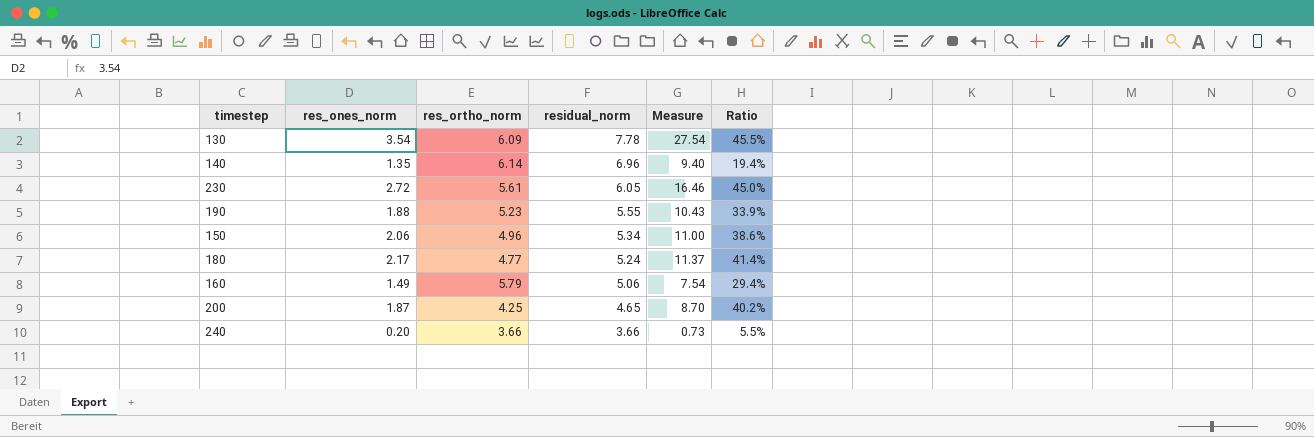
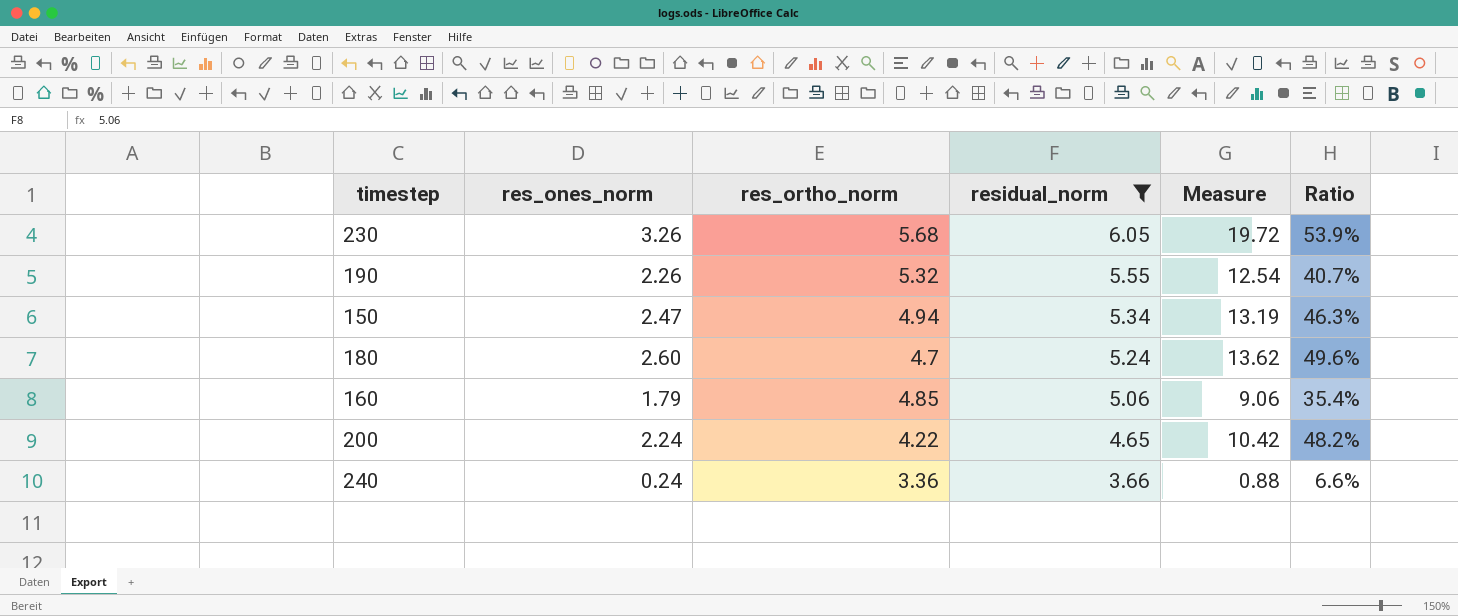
filter: none -> residual_norm <= 6.05
230 | res_ones_norm: 2.72 -> 3.26
230 | res_ortho_norm: 5.61 -> 5.68
230 | Measure: 16.46 -> 19.72
230 | Ratio: 45.0% -> 53.9%
190 | res_ones_norm: 1.88 -> 2.26
190 | res_ortho_norm: 5.23 -> 5.32
190 | Measure: 10.43 -> 12.54
190 | Ratio: 33.9% -> 40.7%
150 | res_ones_norm: 2.06 -> 2.47
150 | res_ortho_norm: 4.96 -> 4.94
150 | Measure: 11.00 -> 13.19
150 | Ratio: 38.6% -> 46.3%
180 | res_ones_norm: 2.17 -> 2.60
180 | res_ortho_norm: 4.77 -> 4.7
180 | Measure: 11.37 -> 13.62
180 | Ratio: 41.4% -> 49.6%
160 | res_ones_norm: 1.49 -> 1.79
160 | res_ortho_norm: 5.79 -> 4.85
160 | Measure: 7.54 -> 9.06
160 | Ratio: 29.4% -> 35.4%
200 | res_ones_norm: 1.87 -> 2.24
200 | res_ortho_norm: 4.25 -> 4.22
200 | Measure: 8.70 -> 10.42
200 | Ratio: 40.2% -> 48.2%
240 | res_ones_norm: 0.20 -> 0.24
240 | res_ortho_norm: 3.66 -> 3.36
240 | Measure: 0.73 -> 0.88
240 | Ratio: 5.5% -> 6.6%

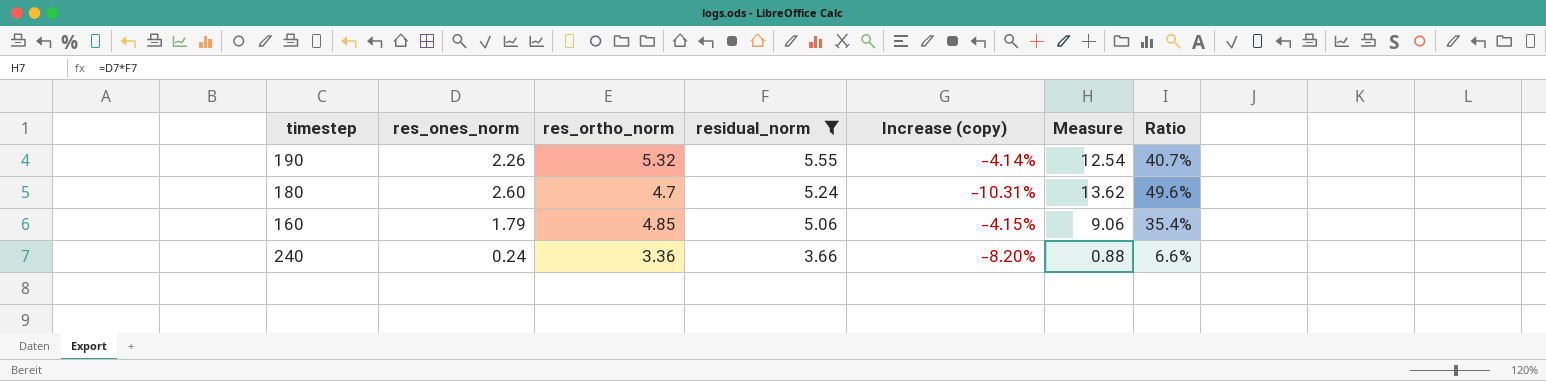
column Increase (copy) | formula: none -> ([res_ortho_norm] - [residual_norm]) / [residual_norm]
row 230: 3.26 | 5.68 | 6.05 | 19.72 | 53.9% -> none
row 150: 2.47 | 4.94 | 5.34 | 13.19 | 46.3% -> none
row 200: 2.24 | 4.22 | 4.65 | 10.42 | 48.2% -> none

